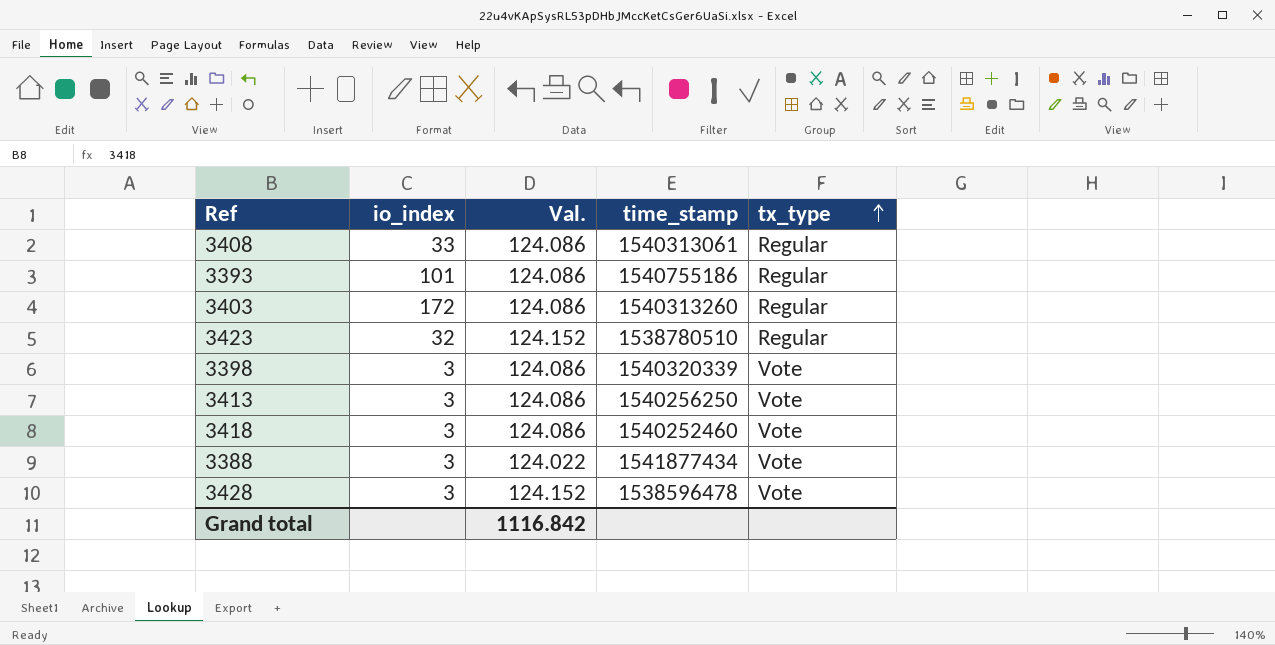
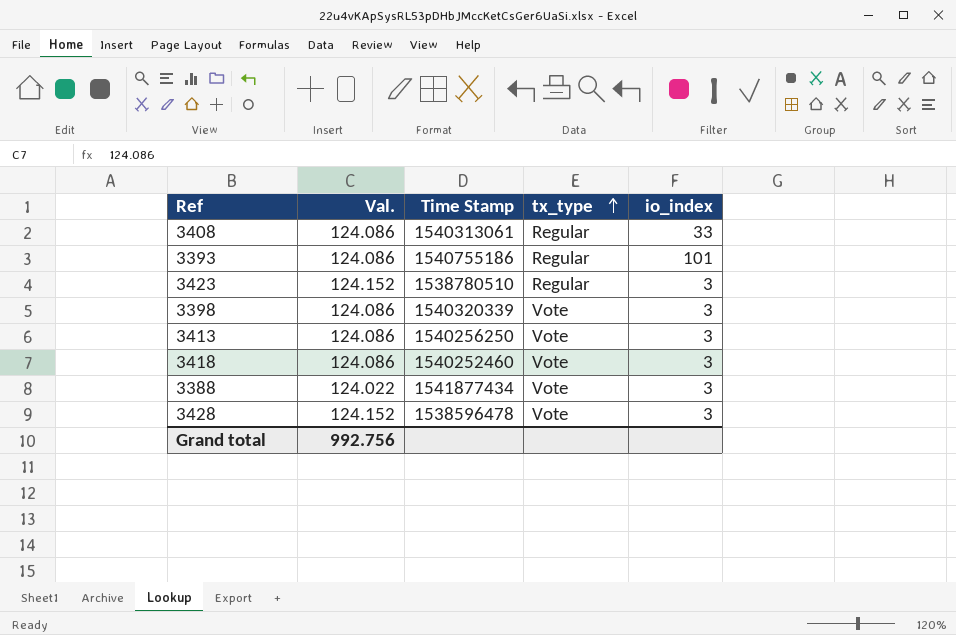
column name: time_stamp -> Time Stamp
column io_index | position: 2 -> 5
row 3403: 172 | 124.086 | 1540313260 | Regular -> none
3423 | io_index: 32 -> 3
Grand total | Val.: 1116.842 -> 992.756

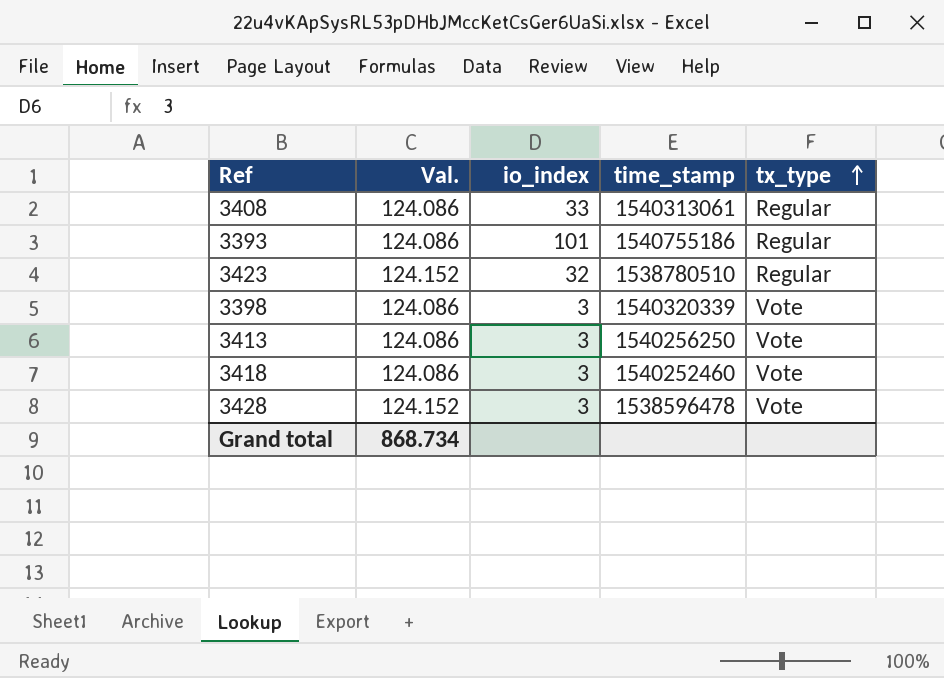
column io_index | position: 5 -> 3
column name: Time Stamp -> time_stamp
row 3388: 124.022 | 1541877434 | Vote | 3 -> none
3423 | io_index: 3 -> 32
Grand total | Val.: 992.756 -> 868.734

